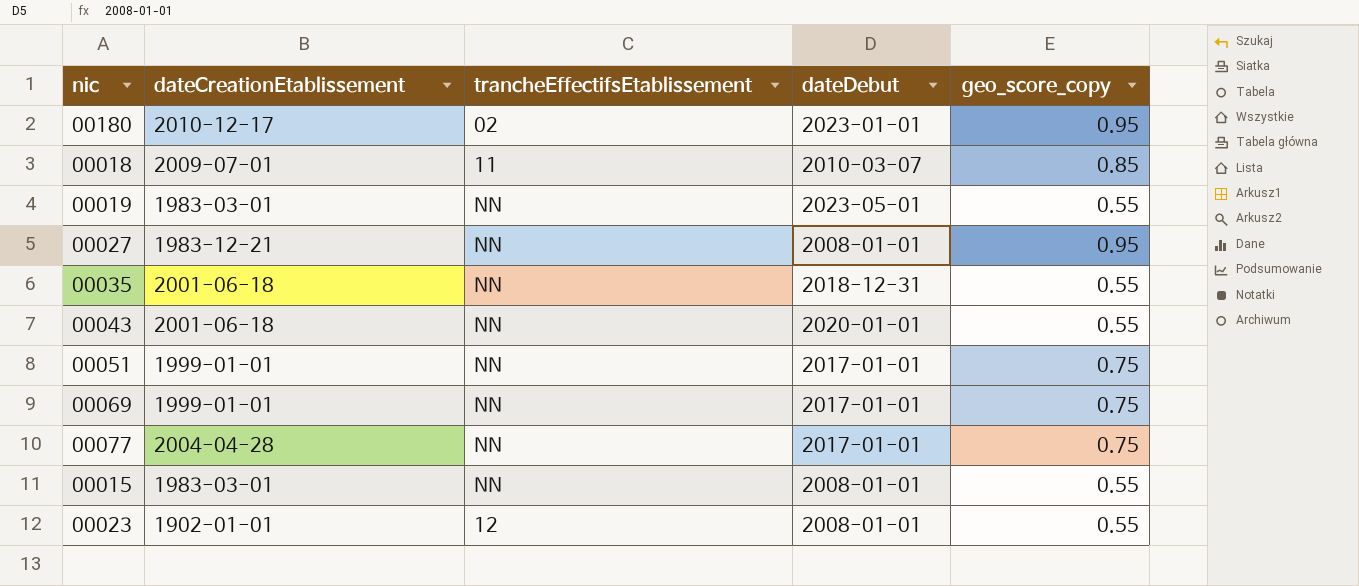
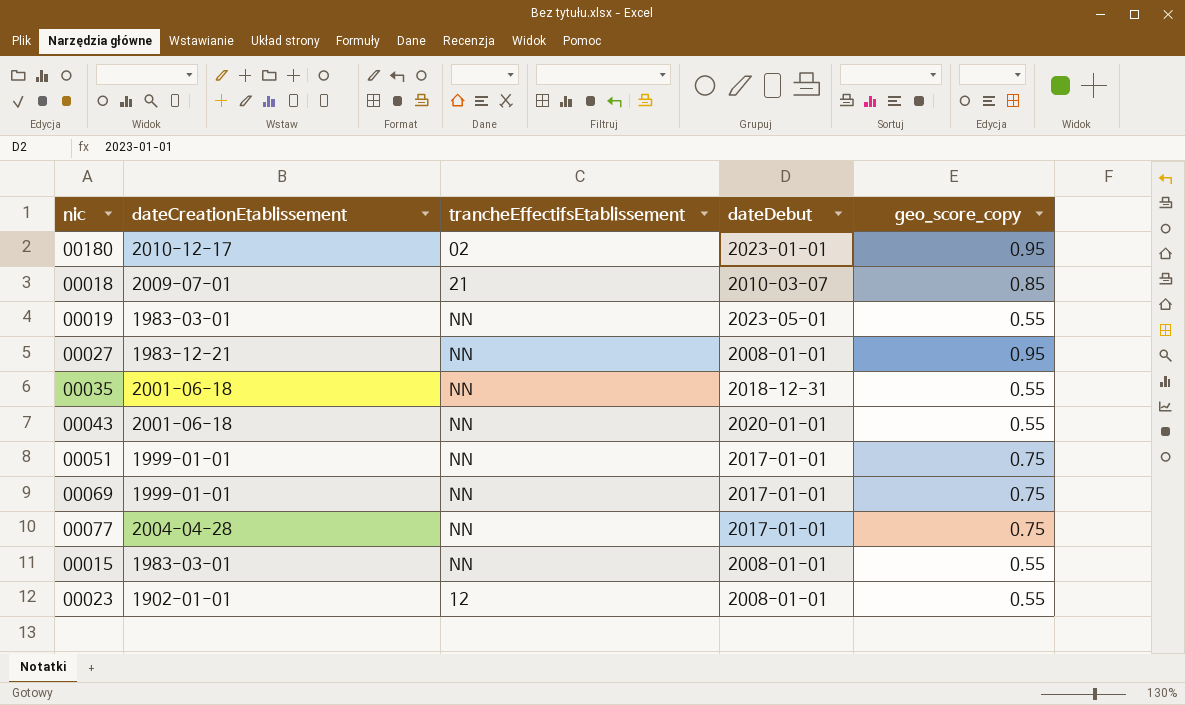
00018 | trancheEffectifsEtablissement: 11 -> 21

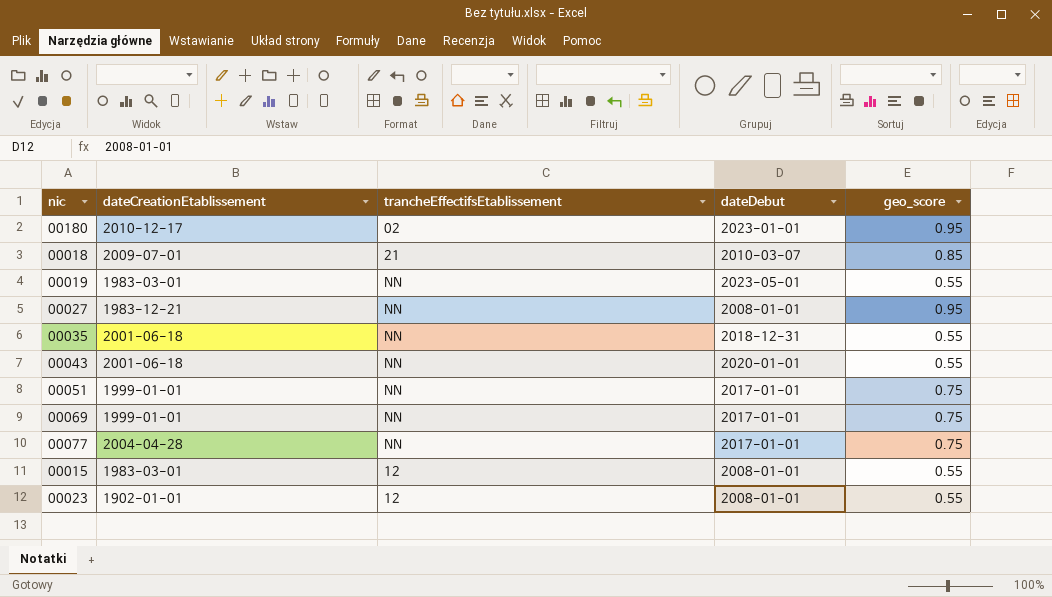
column name: geo_score_copy -> geo_score
00015 | trancheEffectifsEtablissement: NN -> 12

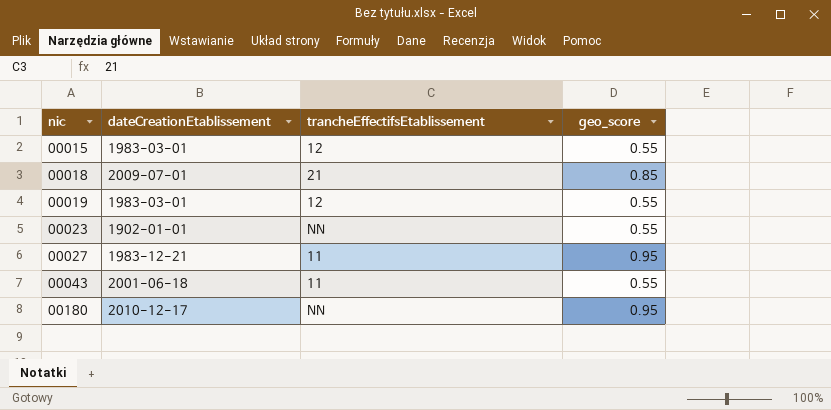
row order: none -> nic ascending
column dateDebut | position: 4 -> none
row 00035: 2001-06-18 | NN | 2018-12-31 | 0.55 -> none
row 00051: 1999-01-01 | NN | 2017-01-01 | 0.75 -> none
row 00069: 1999-01-01 | NN | 2017-01-01 | 0.75 -> none
row 00077: 2004-04-28 | NN | 2017-01-01 | 0.75 -> none
00019 | trancheEffectifsEtablissement: NN -> 12
00023 | trancheEffectifsEtablissement: 12 -> NN
00027 | trancheEffectifsEtablissement: NN -> 11
00043 | trancheEffectifsEtablissement: NN -> 11
00180 | trancheEffectifsEtablissement: 02 -> NN

